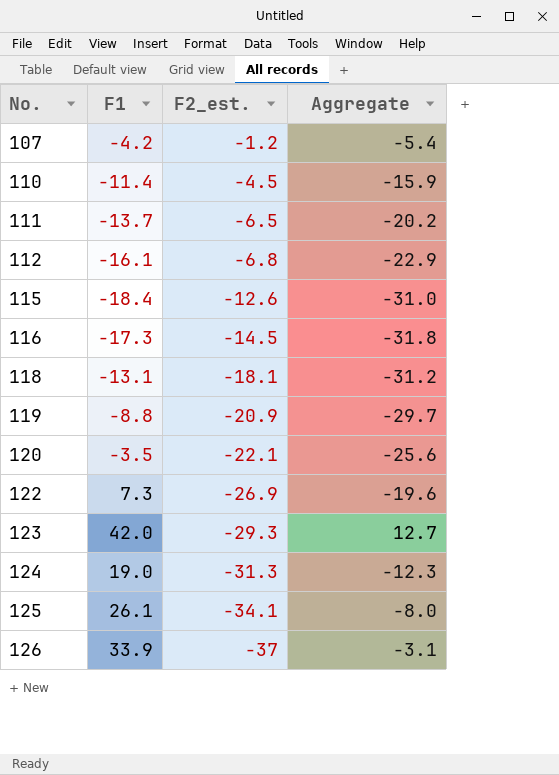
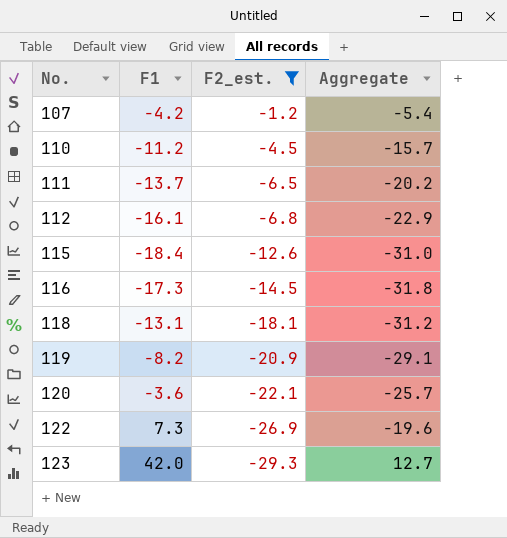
filter: none -> F2_est. >= -29.3
110 | F1: -11.4 -> -11.2
110 | Aggregate: -15.9 -> -15.7
119 | F1: -8.8 -> -8.2
119 | Aggregate: -29.7 -> -29.1
120 | F1: -3.5 -> -3.6
120 | Aggregate: -25.6 -> -25.7

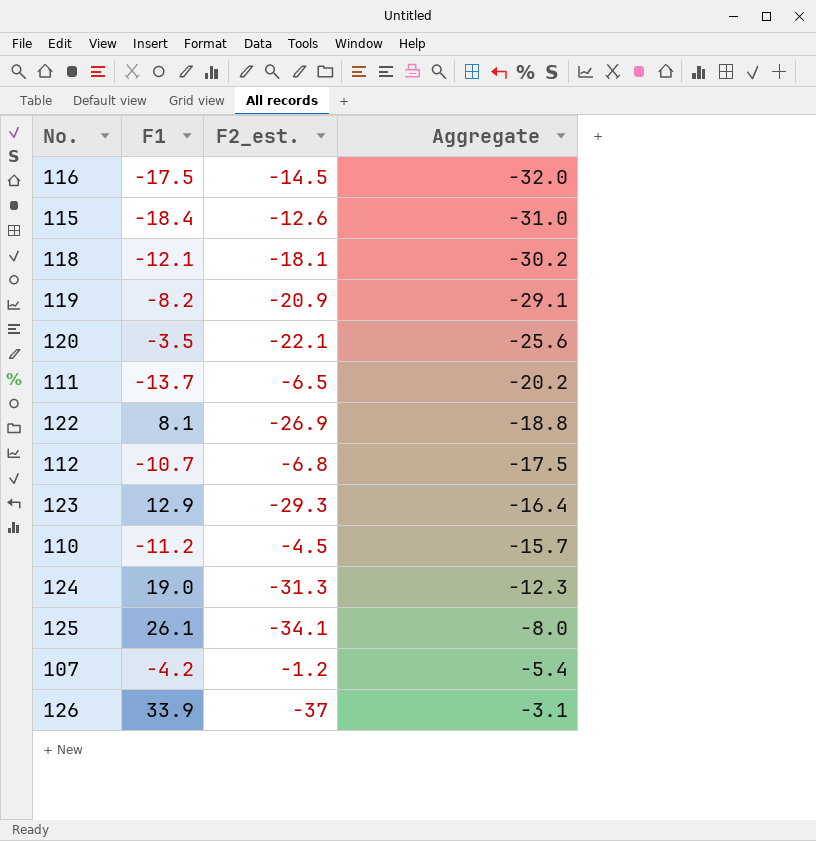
filter: F2_est. >= -29.3 -> none
row order: No. ascending -> Aggregate ascending
116 | F1: -17.3 -> -17.5
116 | Aggregate: -31.8 -> -32.0
118 | F1: -13.1 -> -12.1
118 | Aggregate: -31.2 -> -30.2
120 | F1: -3.6 -> -3.5
120 | Aggregate: -25.7 -> -25.6
122 | F1: 7.3 -> 8.1
122 | Aggregate: -19.6 -> -18.8
112 | F1: -16.1 -> -10.7
112 | Aggregate: -22.9 -> -17.5
123 | F1: 42.0 -> 12.9
123 | Aggregate: 12.7 -> -16.4

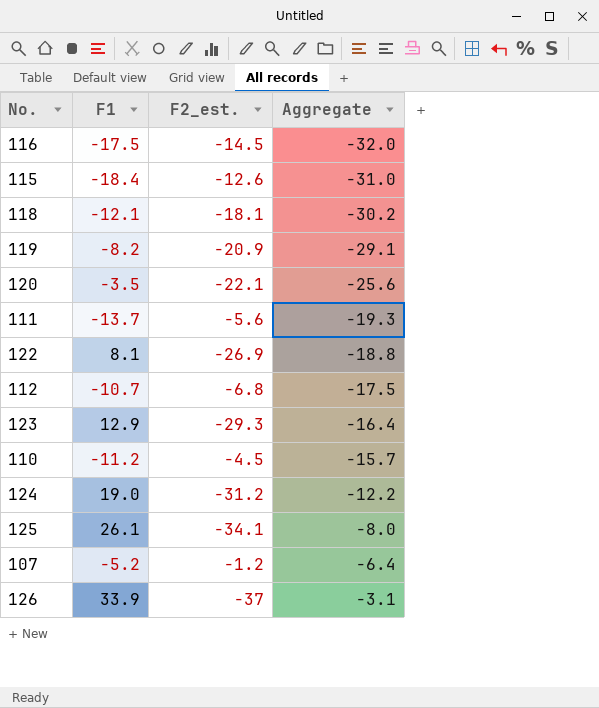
111 | F2_est.: -6.5 -> -5.6
111 | Aggregate: -20.2 -> -19.3
124 | F2_est.: -31.3 -> -31.2
124 | Aggregate: -12.3 -> -12.2
107 | F1: -4.2 -> -5.2
107 | Aggregate: -5.4 -> -6.4

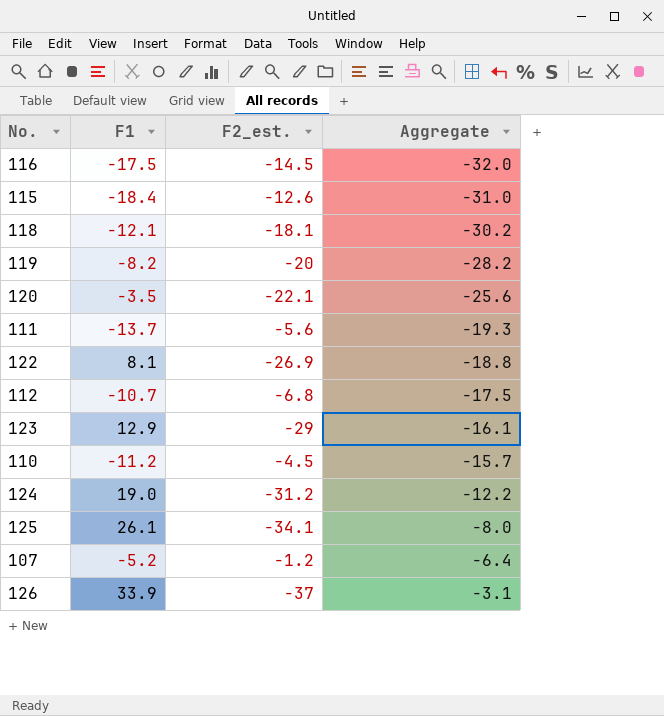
119 | F2_est.: -20.9 -> -20
119 | Aggregate: -29.1 -> -28.2
123 | F2_est.: -29.3 -> -29
123 | Aggregate: -16.4 -> -16.1

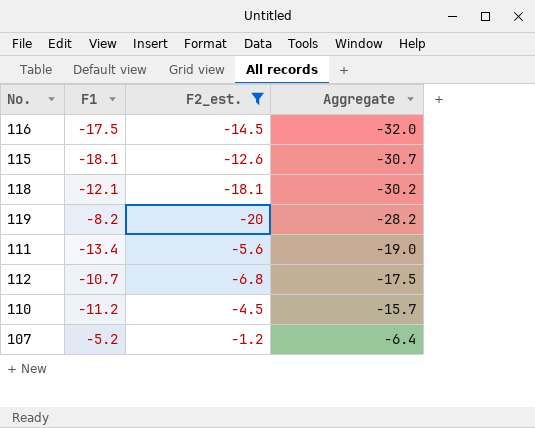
filter: none -> F2_est. >= -20
115 | F1: -18.4 -> -18.1
115 | Aggregate: -31.0 -> -30.7
111 | F1: -13.7 -> -13.4
111 | Aggregate: -19.3 -> -19.0

